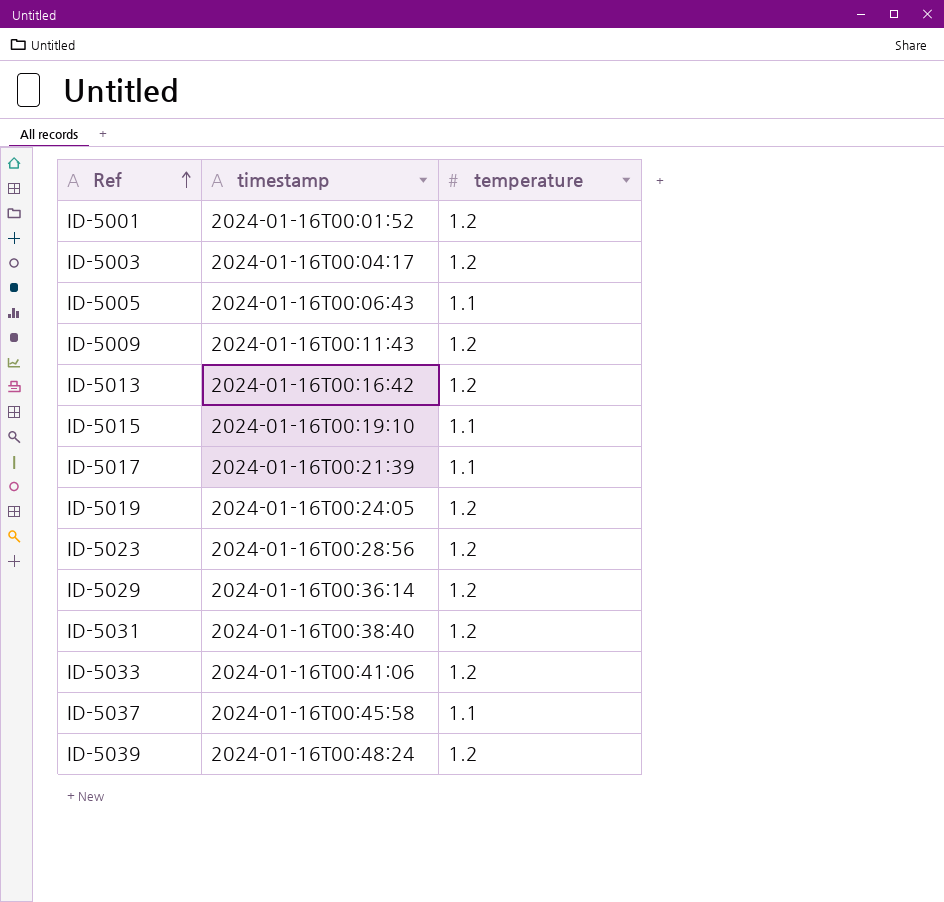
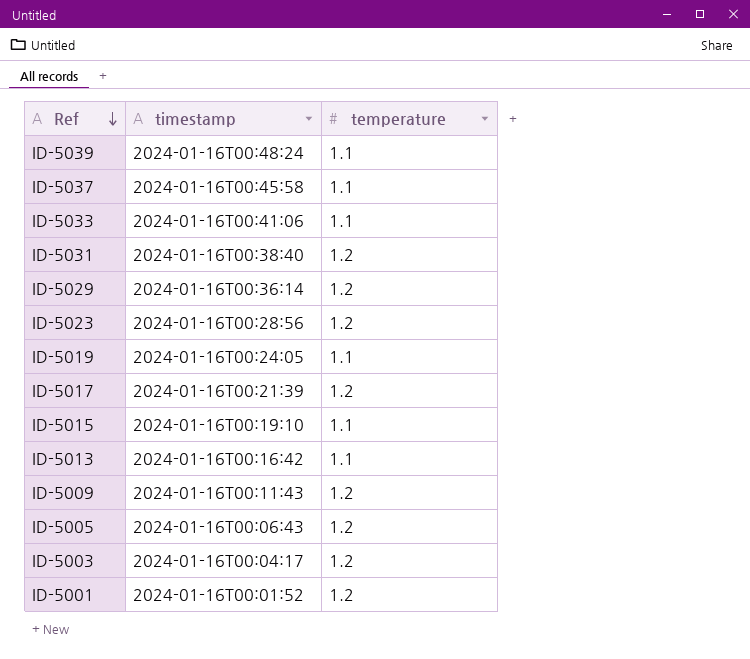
row order: Ref ascending -> Ref descending
ID-5039 | temperature: 1.2 -> 1.1
ID-5033 | temperature: 1.2 -> 1.1
ID-5019 | temperature: 1.2 -> 1.1
ID-5017 | temperature: 1.1 -> 1.2
ID-5013 | temperature: 1.2 -> 1.1
ID-5005 | temperature: 1.1 -> 1.2

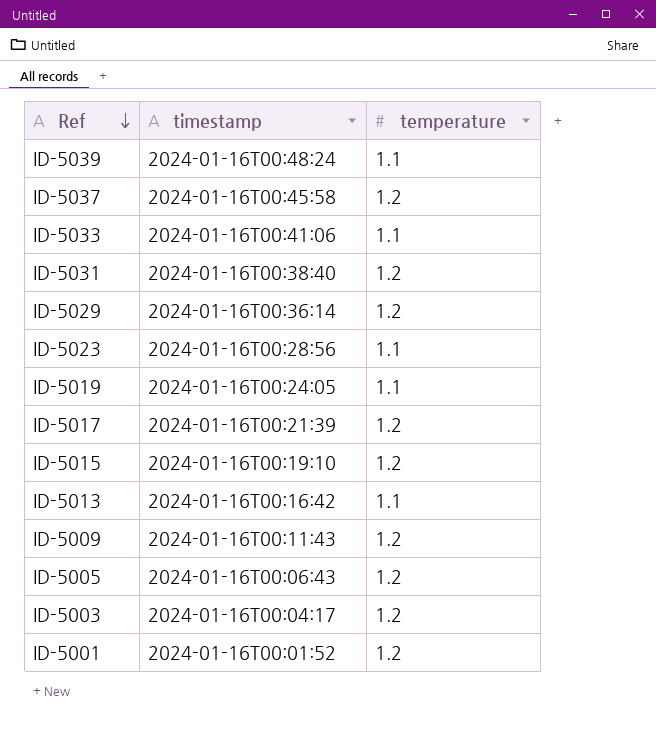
ID-5037 | temperature: 1.1 -> 1.2
ID-5023 | temperature: 1.2 -> 1.1
ID-5015 | temperature: 1.1 -> 1.2

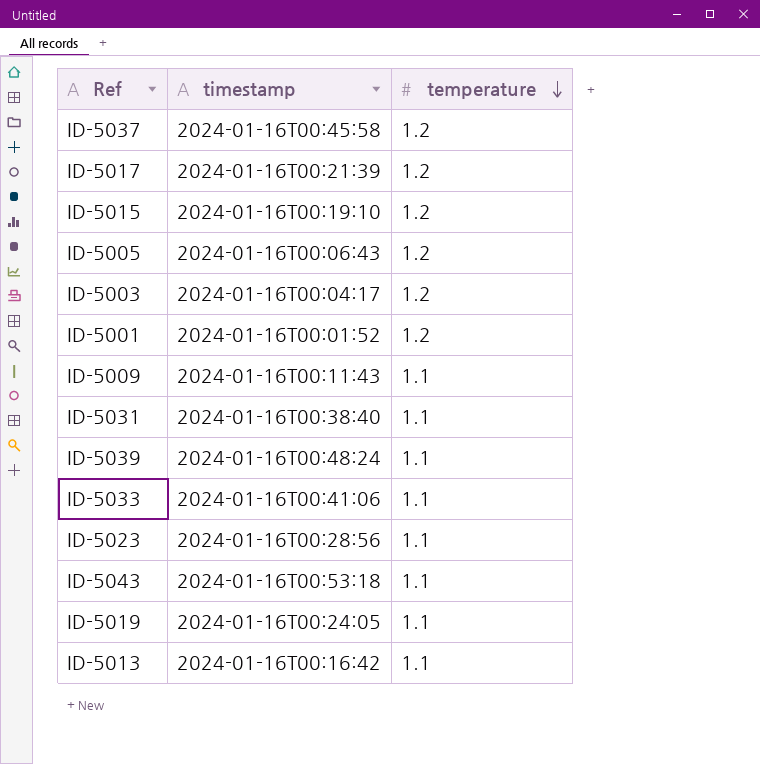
row order: Ref descending -> temperature descending
row ID-5029: 2024-01-16T00:36:14 | 1.2 -> none
ID-5009 | temperature: 1.2 -> 1.1
ID-5031 | temperature: 1.2 -> 1.1
row ID-5043: none -> 2024-01-16T00:53:18 | 1.1

